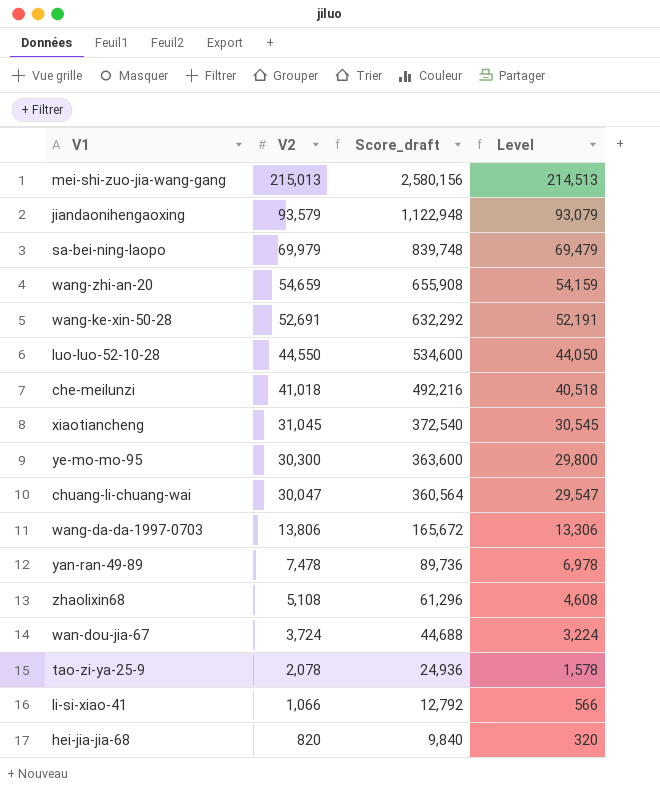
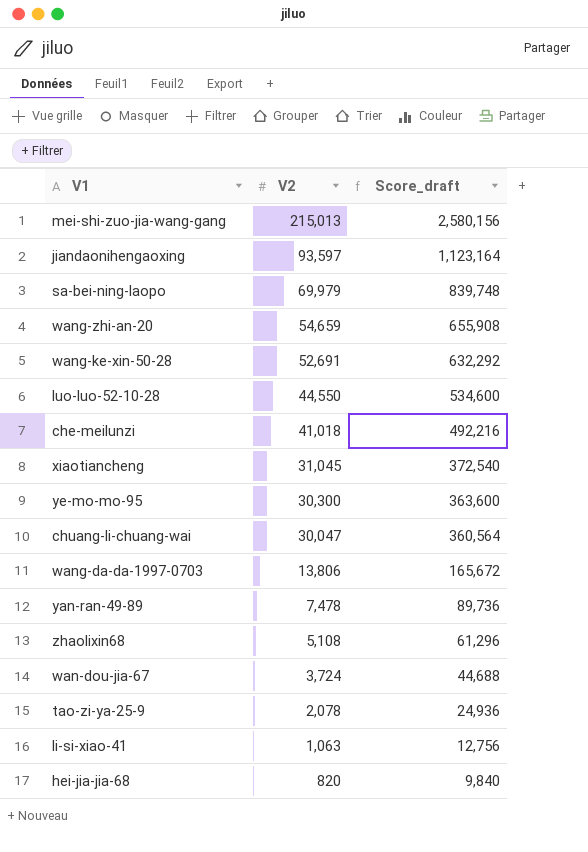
column Level | formula: [V2] - 500 -> none
jiandaonihengaoxing | V2: 93,579 -> 93,597
jiandaonihengaoxing | Score_draft: 1,122,948 -> 1,123,164
li-si-xiao-41 | V2: 1,066 -> 1,063
li-si-xiao-41 | Score_draft: 12,792 -> 12,756

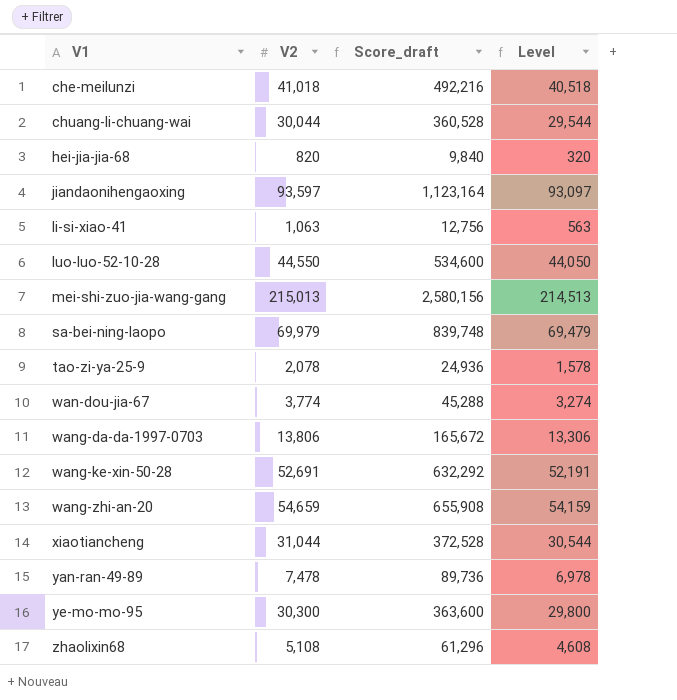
row order: V2 descending -> V1 ascending
column Level | formula: none -> [V2] - 500
chuang-li-chuang-wai | V2: 30,047 -> 30,044
chuang-li-chuang-wai | Score_draft: 360,564 -> 360,528
wan-dou-jia-67 | V2: 3,724 -> 3,774
wan-dou-jia-67 | Score_draft: 44,688 -> 45,288
xiaotiancheng | V2: 31,045 -> 31,044
xiaotiancheng | Score_draft: 372,540 -> 372,528

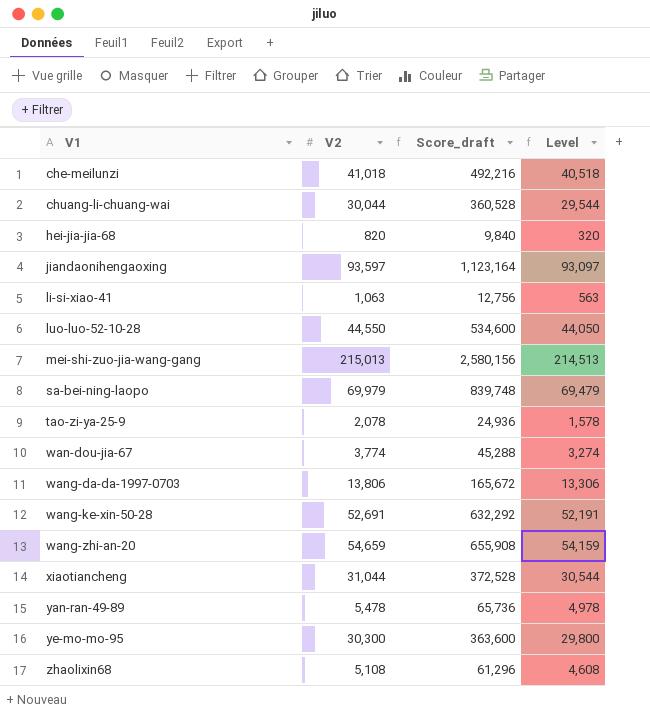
yan-ran-49-89 | V2: 7,478 -> 5,478
yan-ran-49-89 | Score_draft: 89,736 -> 65,736
yan-ran-49-89 | Level: 6,978 -> 4,978

